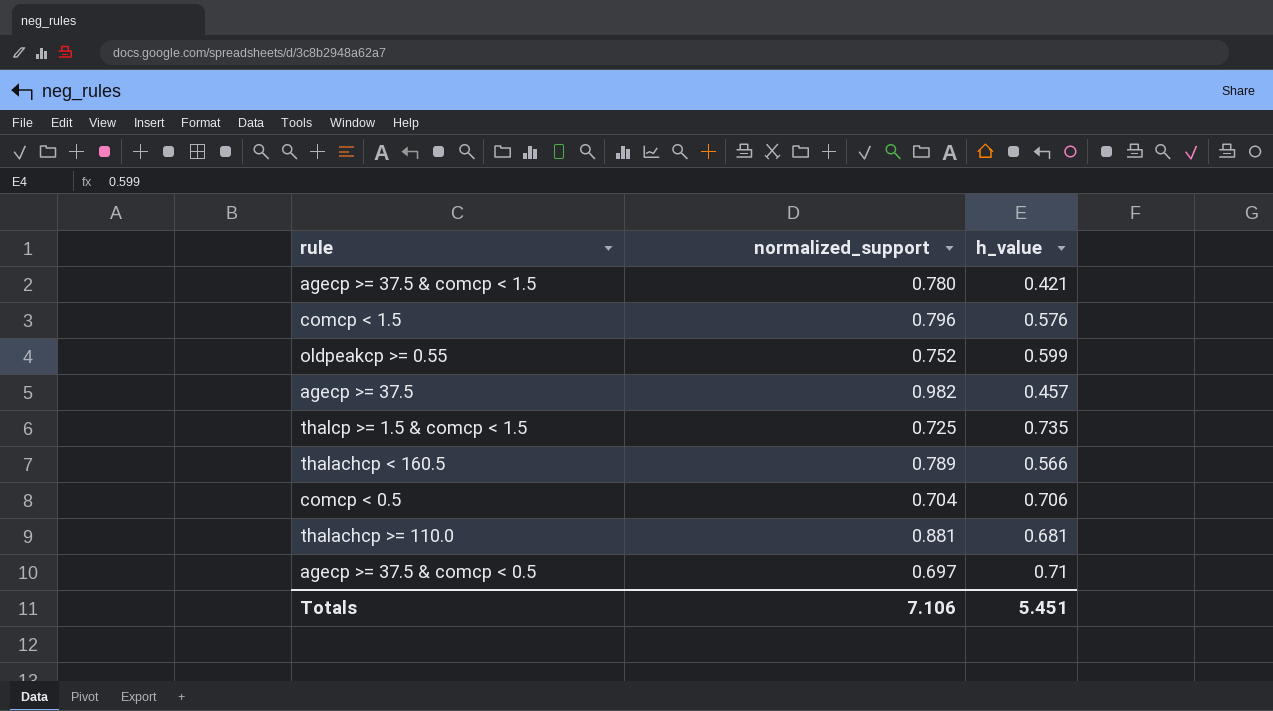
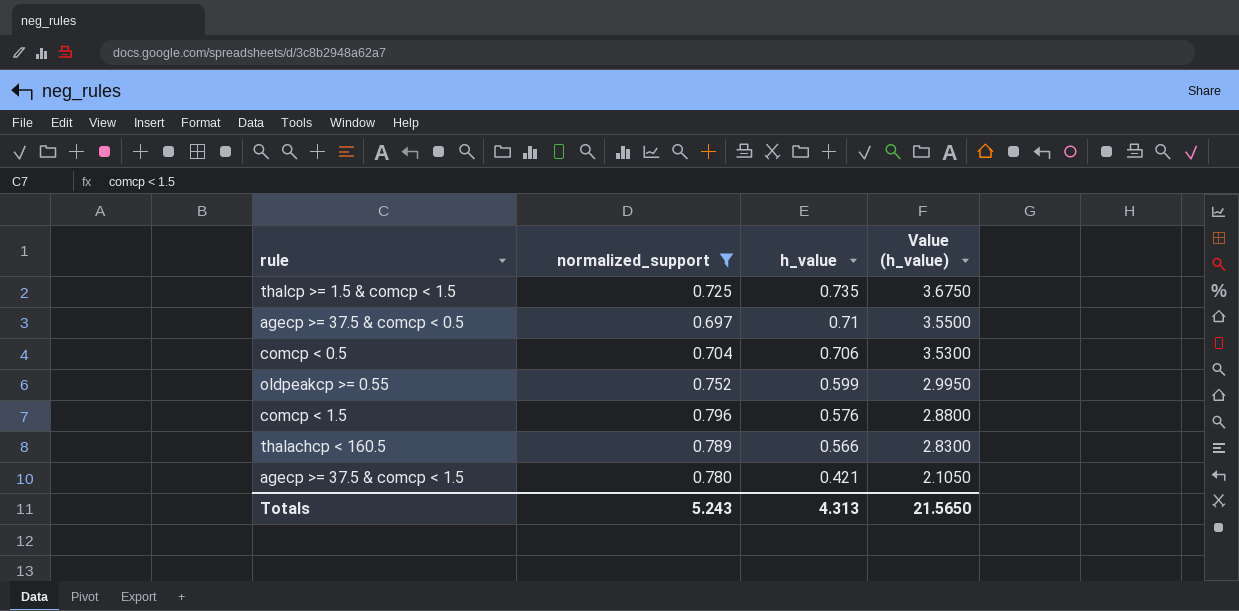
filter: none -> normalized_support <= 0.796
row order: none -> h_value descending
column Value (h_value) | formula: none -> [h_value] * 5
Totals | normalized_support: 7.106 -> 5.243
Totals | h_value: 5.451 -> 4.313

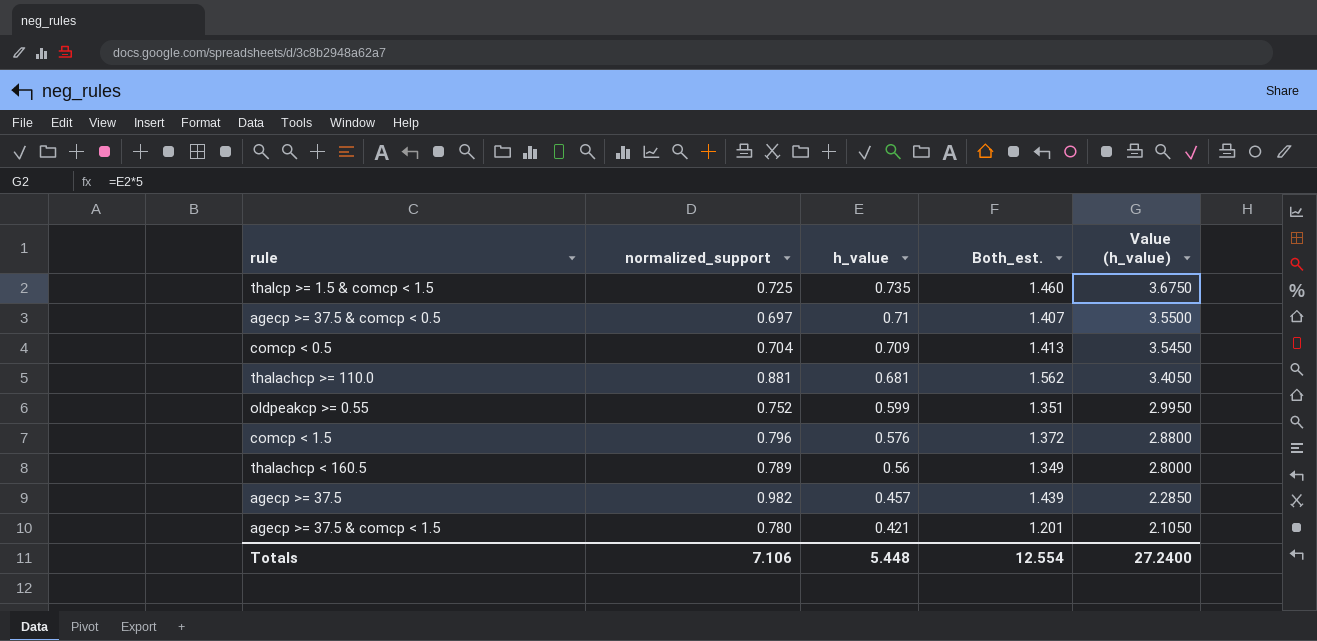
filter: normalized_support <= 0.796 -> none
column Both_est. | formula: none -> [normalized_support] + [h_value]
comcp < 0.5 | h_value: 0.706 -> 0.709
comcp < 0.5 | Value (h_value): 3.5300 -> 3.5450
thalachcp < 160.5 | h_value: 0.566 -> 0.56
thalachcp < 160.5 | Value (h_value): 2.8300 -> 2.8000
Totals | normalized_support: 5.243 -> 7.106
Totals | h_value: 4.313 -> 5.448
Totals | Value (h_value): 21.5650 -> 27.2400

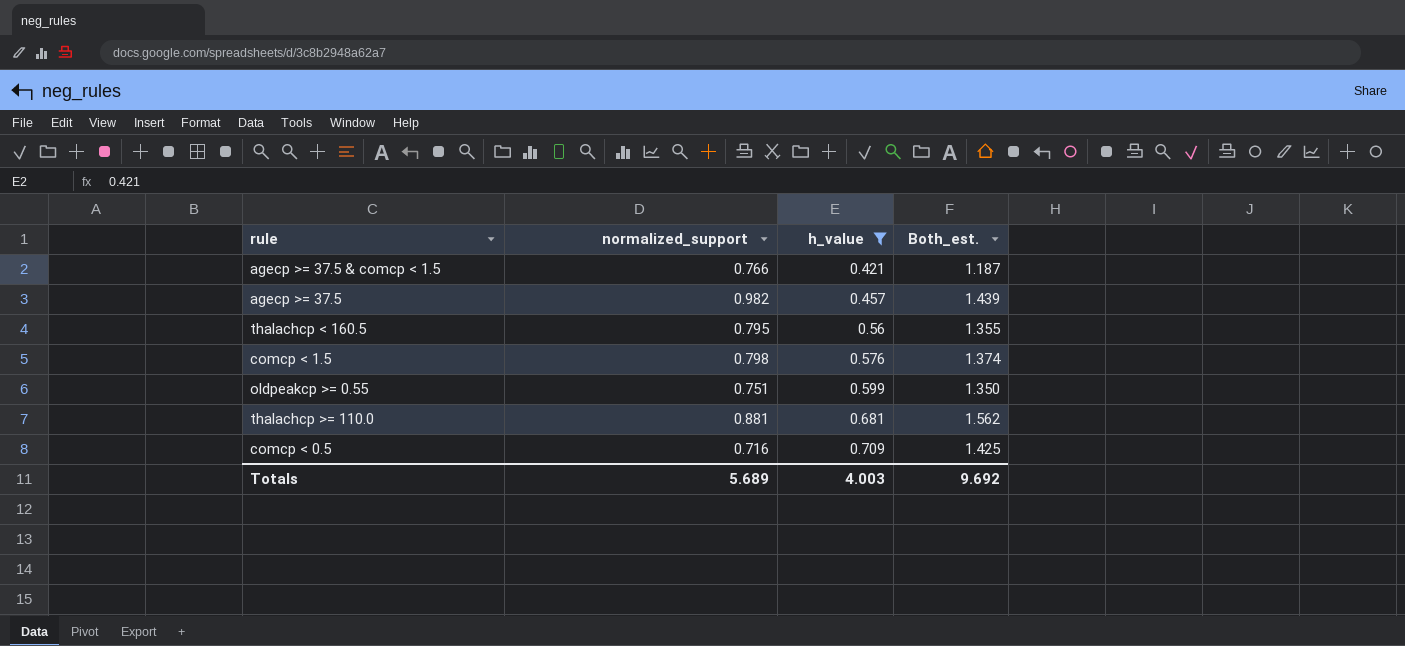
filter: none -> h_value <= 0.709
row order: h_value descending -> h_value ascending
column Value (h_value) | formula: [h_value] * 5 -> none
agecp >= 37.5 & comcp < 1.5 | normalized_support: 0.780 -> 0.766
agecp >= 37.5 & comcp < 1.5 | Both_est.: 1.201 -> 1.187
thalachcp < 160.5 | normalized_support: 0.789 -> 0.795
thalachcp < 160.5 | Both_est.: 1.349 -> 1.355
comcp < 1.5 | normalized_support: 0.796 -> 0.798
comcp < 1.5 | Both_est.: 1.372 -> 1.374
oldpeakcp >= 0.55 | normalized_support: 0.752 -> 0.751
oldpeakcp >= 0.55 | Both_est.: 1.351 -> 1.350
comcp < 0.5 | normalized_support: 0.704 -> 0.716
comcp < 0.5 | Both_est.: 1.413 -> 1.425
Totals | normalized_support: 7.106 -> 5.689
Totals | h_value: 5.448 -> 4.003
Totals | Both_est.: 12.554 -> 9.692

